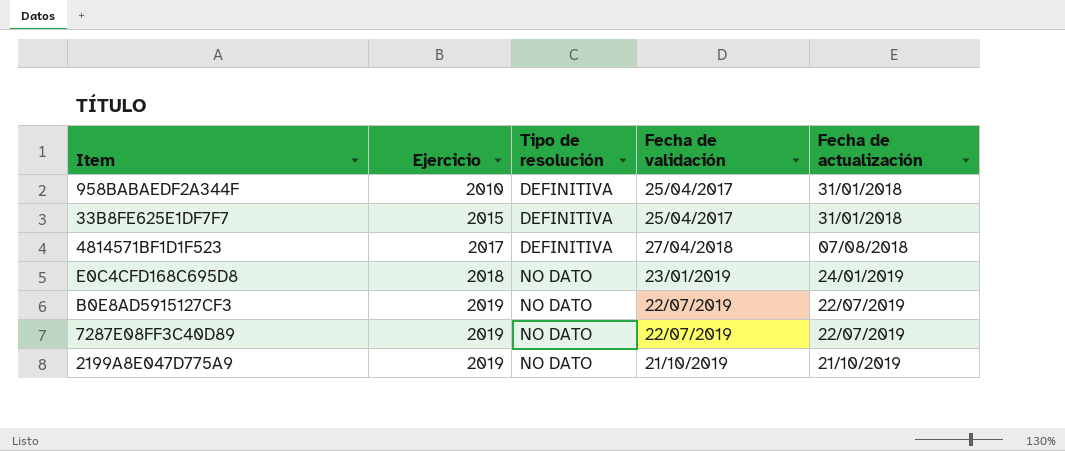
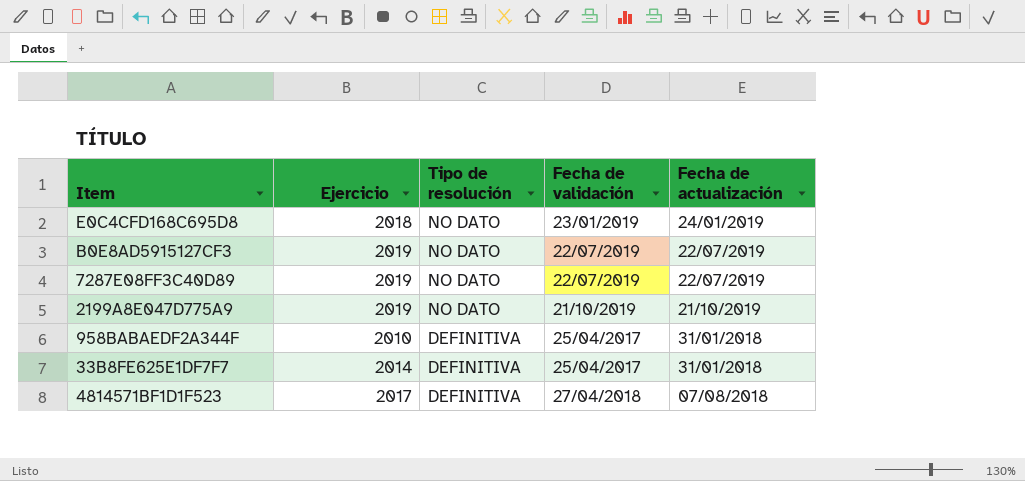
row order: Ejercicio ascending -> Tipo de resolución descending
33B8FE625E1DF7F7 | Ejercicio: 2015 -> 2014

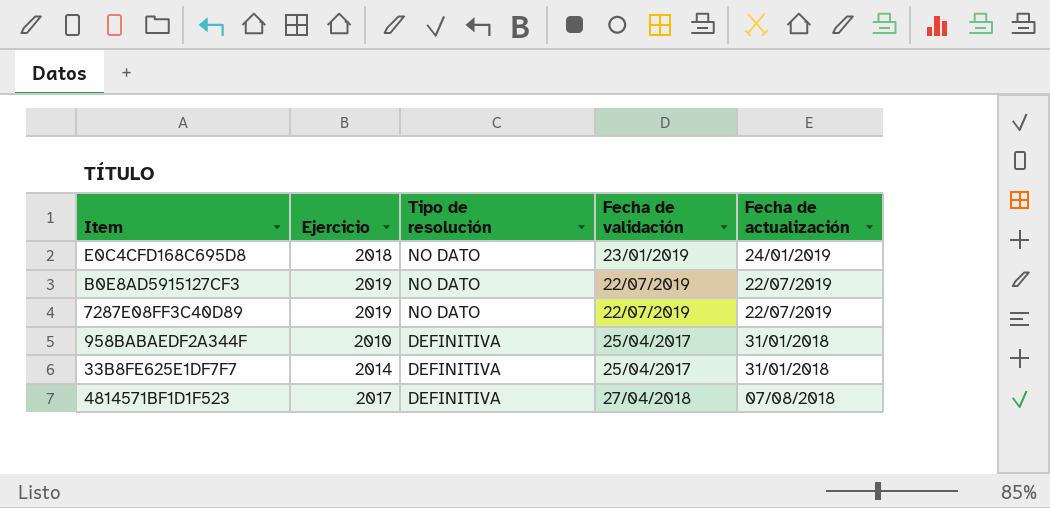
row 2199A8E047D775A9: 2019 | NO DATO | 21/10/2019 | 21/10/2019 -> none

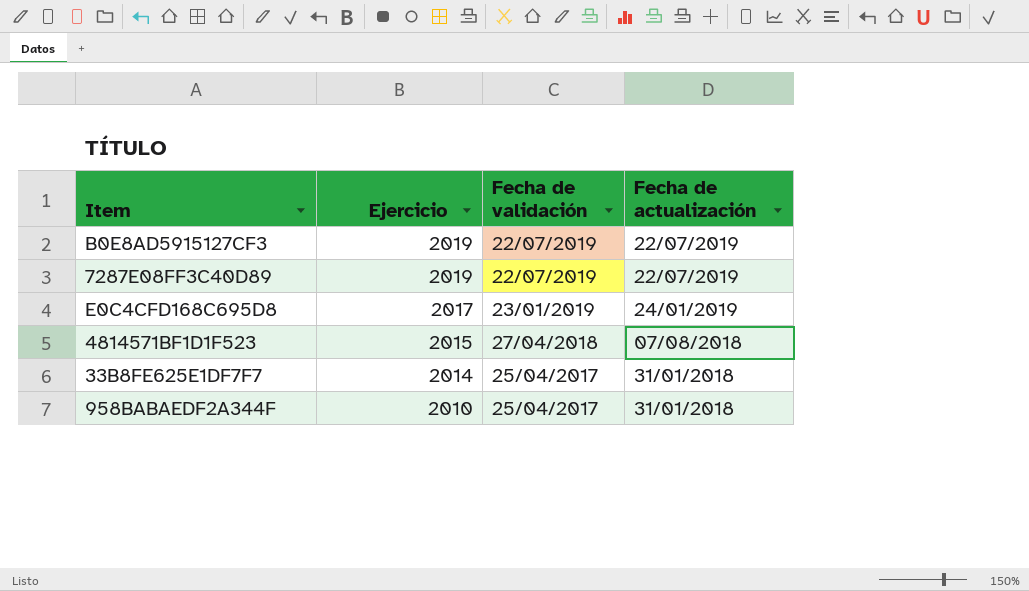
row order: Tipo de resolución descending -> Ejercicio descending
column Tipo de resolución | position: 3 -> none
E0C4CFD168C695D8 | Ejercicio: 2018 -> 2017
4814571BF1D1F523 | Ejercicio: 2017 -> 2015

